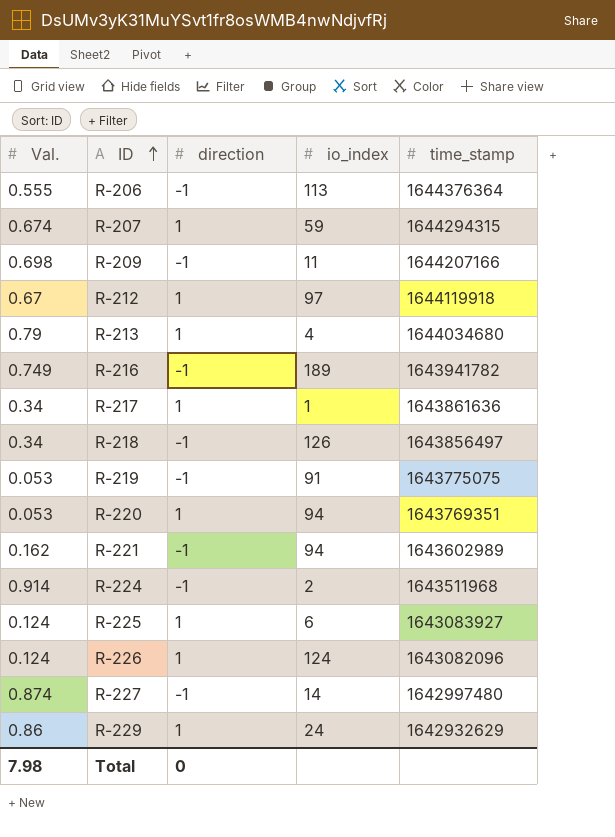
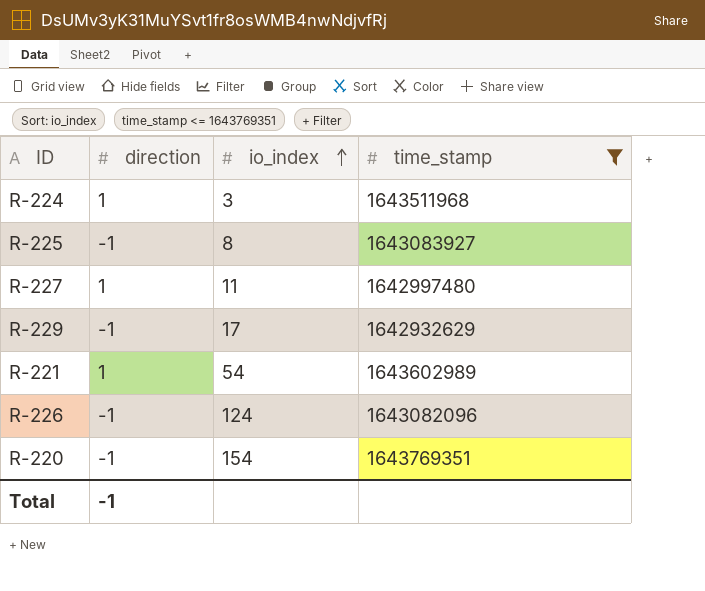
filter: none -> time_stamp <= 1643769351
row order: ID ascending -> io_index ascending
column Val. | position: 1 -> none
R-224 | direction: -1 -> 1
R-224 | io_index: 2 -> 3
R-225 | direction: 1 -> -1
R-225 | io_index: 6 -> 8
R-227 | direction: -1 -> 1
R-227 | io_index: 14 -> 11
R-229 | direction: 1 -> -1
R-229 | io_index: 24 -> 17
R-221 | direction: -1 -> 1
R-221 | io_index: 94 -> 54
R-226 | direction: 1 -> -1
R-220 | direction: 1 -> -1
R-220 | io_index: 94 -> 154
Total | direction: 0 -> -1

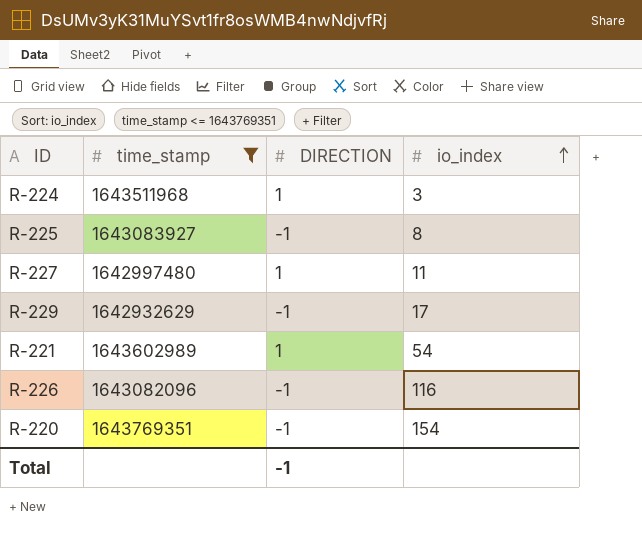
column time_stamp | position: 4 -> 2
column name: direction -> DIRECTION
R-226 | io_index: 124 -> 116

